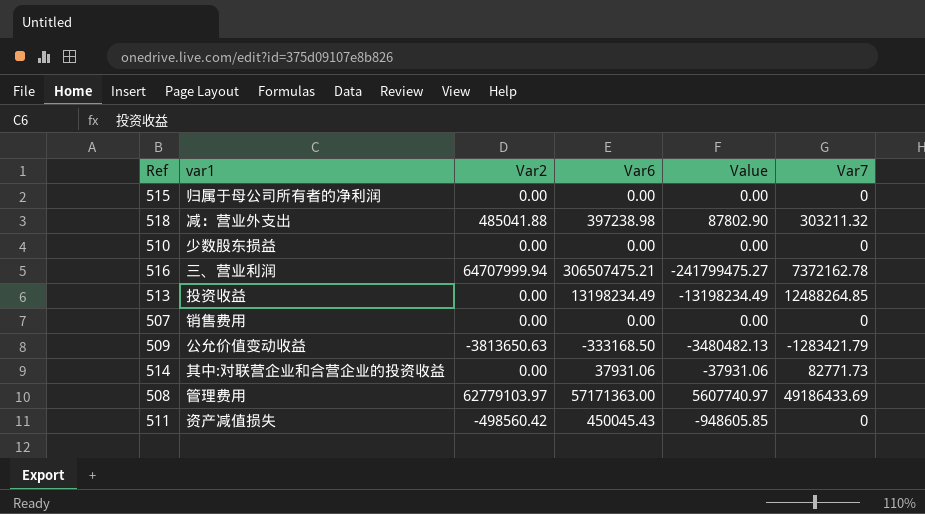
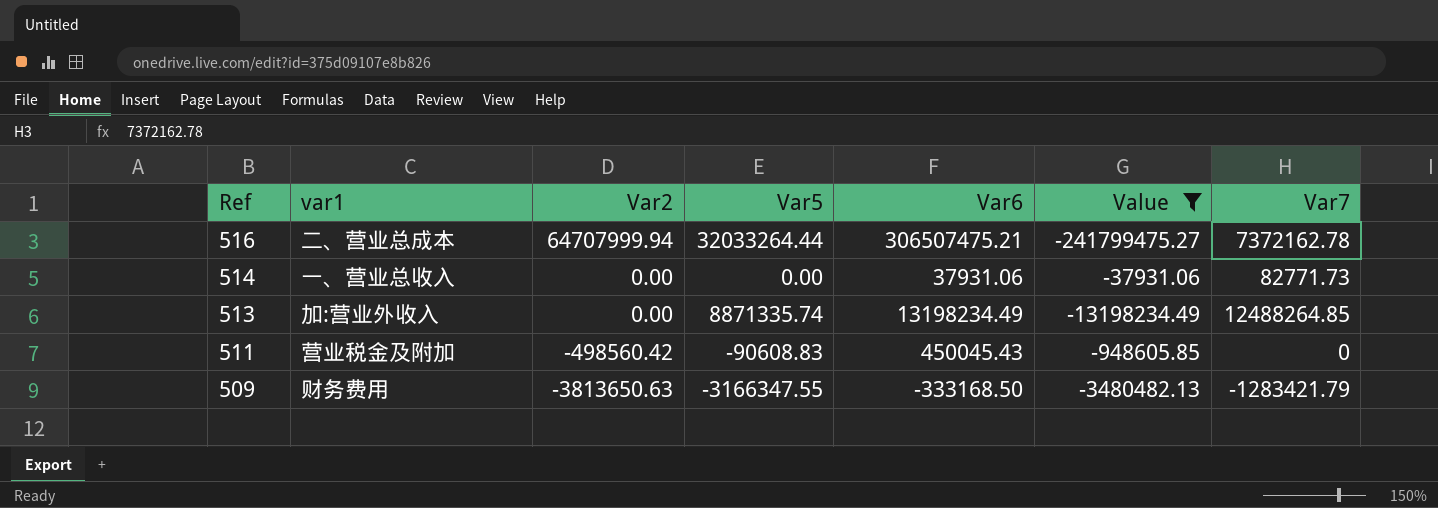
filter: none -> Value <= -37931.06
row order: none -> Ref descending
column Var5 | position: none -> 4
516 | var1: 三、营业利润 -> 二、营业总成本
514 | var1: 其中:对联营企业和合营企业的投资收益 -> 一、营业总收入
513 | var1: 投资收益 -> 加:营业外收入
511 | var1: 资产减值损失 -> 营业税金及附加
509 | var1: 公允价值变动收益 -> 财务费用

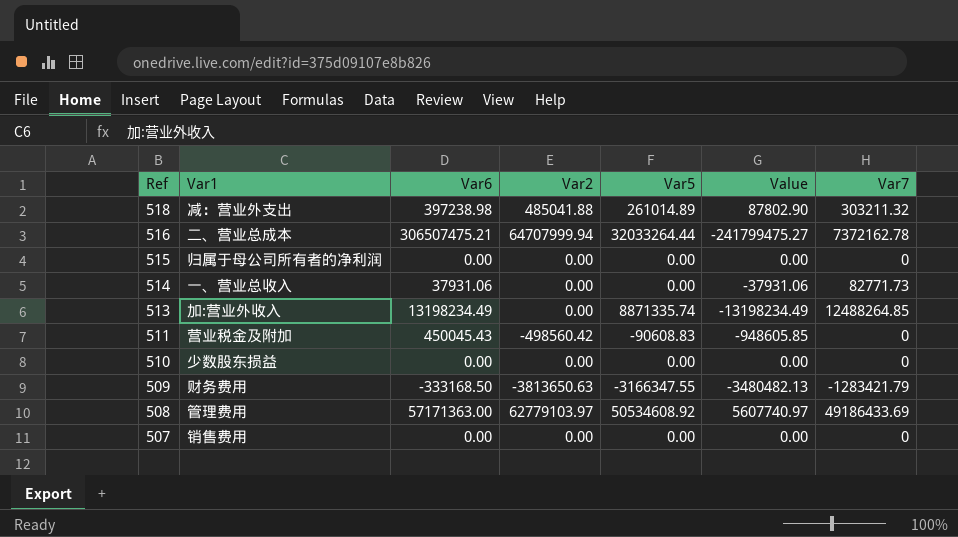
filter: Value <= -37931.06 -> none
column name: var1 -> Var1
column Var6 | position: 5 -> 3

